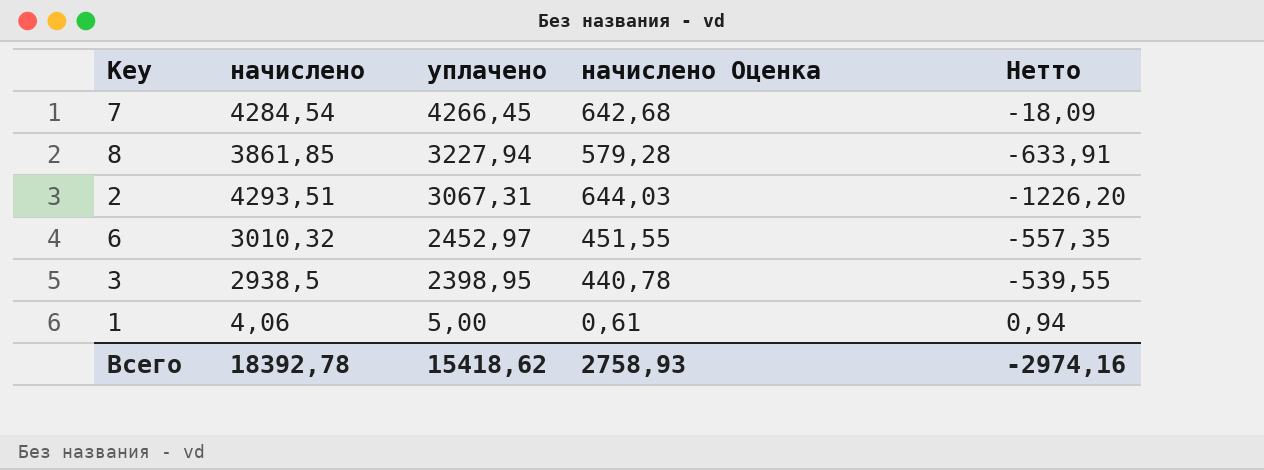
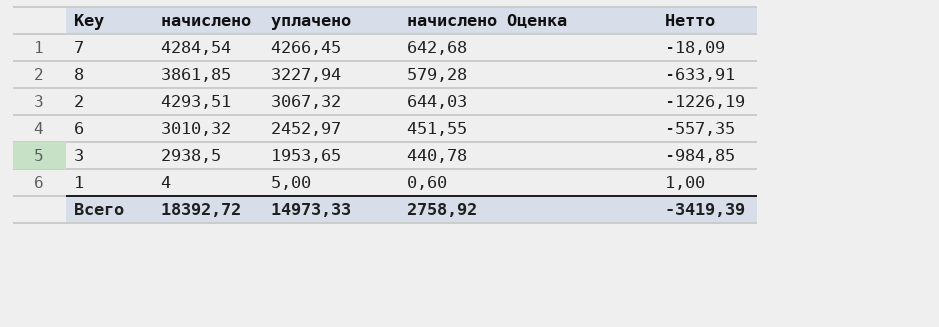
2 | уплачено: 3067,31 -> 3067,32
2 | Нетто: -1226,20 -> -1226,19
3 | уплачено: 2398,95 -> 1953,65
3 | Нетто: -539,55 -> -984,85
1 | начислено: 4,06 -> 4
1 | начислено Оценка: 0,61 -> 0,60
1 | Нетто: 0,94 -> 1,00
Всего | начислено: 18392,78 -> 18392,72
Всего | уплачено: 15418,62 -> 14973,33
Всего | начислено Оценка: 2758,93 -> 2758,92
Всего | Нетто: -2974,16 -> -3419,39

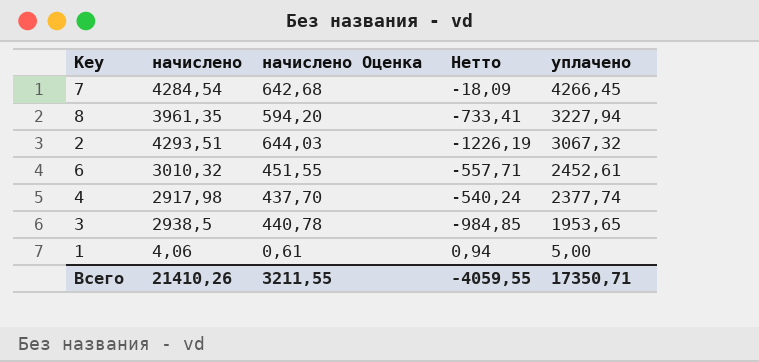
column уплачено | position: 3 -> 5
8 | начислено: 3861,85 -> 3961,35
8 | начислено Оценка: 579,28 -> 594,20
8 | Нетто: -633,91 -> -733,41
6 | Нетто: -557,35 -> -557,71
6 | уплачено: 2452,97 -> 2452,61
row 4: none -> 2917,98 | 437,70 | -540,24 | 2377,74
1 | начислено: 4 -> 4,06
1 | начислено Оценка: 0,60 -> 0,61
1 | Нетто: 1,00 -> 0,94
Всего | начислено: 18392,72 -> 21410,26
Всего | начислено Оценка: 2758,92 -> 3211,55
Всего | Нетто: -3419,39 -> -4059,55
Всего | уплачено: 14973,33 -> 17350,71

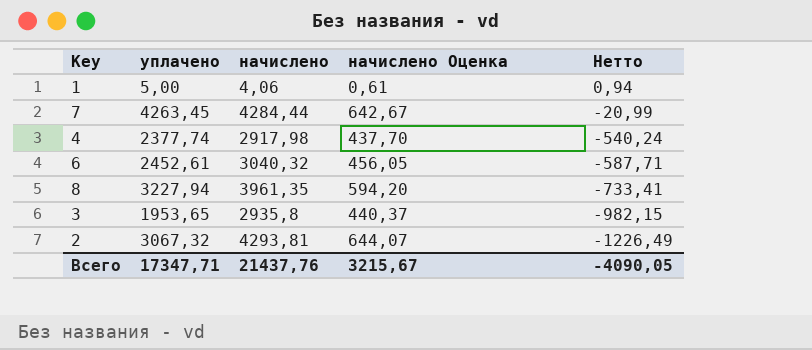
row order: уплачено descending -> Нетто descending
column уплачено | position: 5 -> 2
7 | уплачено: 4266,45 -> 4263,45
7 | начислено: 4284,54 -> 4284,44
7 | начислено Оценка: 642,68 -> 642,67
7 | Нетто: -18,09 -> -20,99
6 | начислено: 3010,32 -> 3040,32
6 | начислено Оценка: 451,55 -> 456,05
6 | Нетто: -557,71 -> -587,71
3 | начислено: 2938,5 -> 2935,8
3 | начислено Оценка: 440,78 -> 440,37
3 | Нетто: -984,85 -> -982,15
2 | начислено: 4293,51 -> 4293,81
2 | начислено Оценка: 644,03 -> 644,07
2 | Нетто: -1226,19 -> -1226,49
Всего | уплачено: 17350,71 -> 17347,71
Всего | начислено: 21410,26 -> 21437,76
Всего | начислено Оценка: 3211,55 -> 3215,67
Всего | Нетто: -4059,55 -> -4090,05

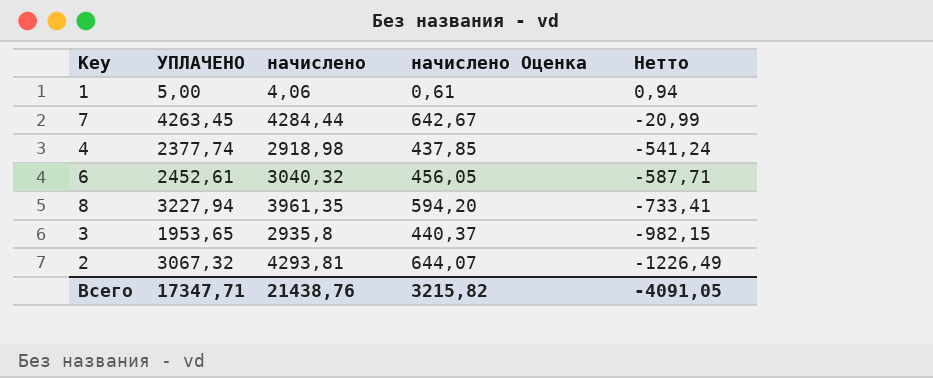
column name: уплачено -> УПЛАЧЕНО
4 | начислено: 2917,98 -> 2918,98
4 | начислено Оценка: 437,70 -> 437,85
4 | Нетто: -540,24 -> -541,24
Всего | начислено: 21437,76 -> 21438,76
Всего | начислено Оценка: 3215,67 -> 3215,82
Всего | Нетто: -4090,05 -> -4091,05

